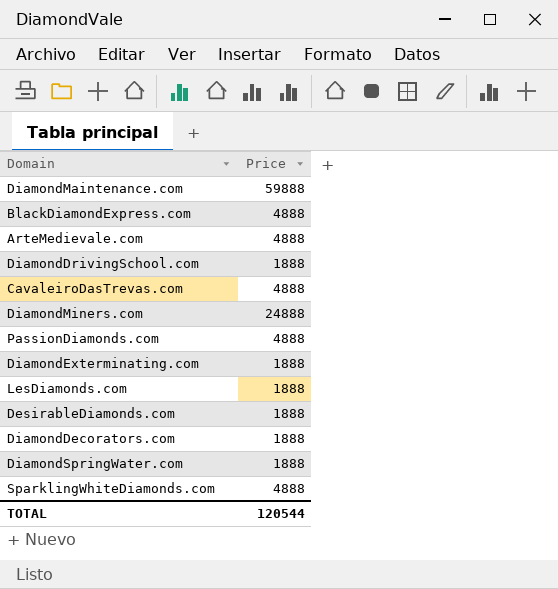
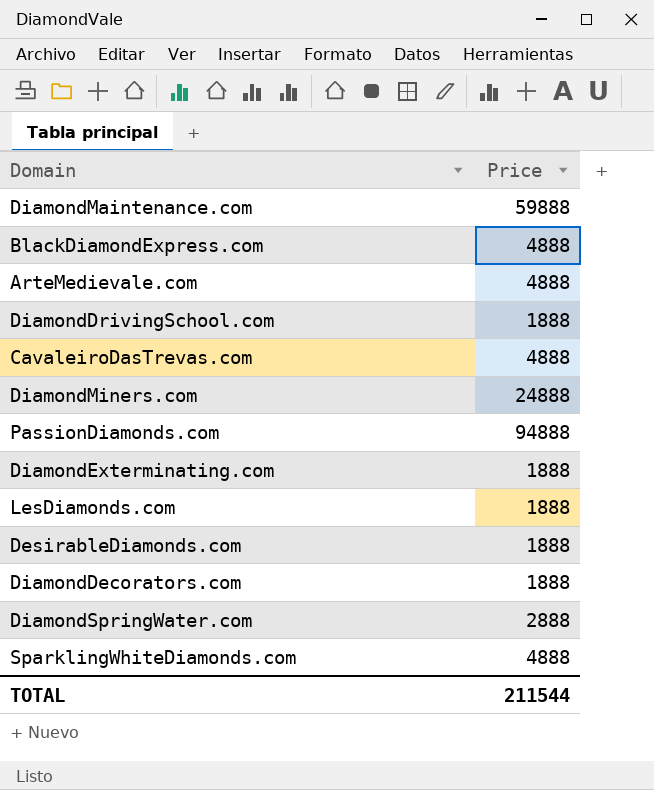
PassionDiamonds.com | Price: 4888 -> 94888
DiamondSpringWater.com | Price: 1888 -> 2888
TOTAL | Price: 120544 -> 211544

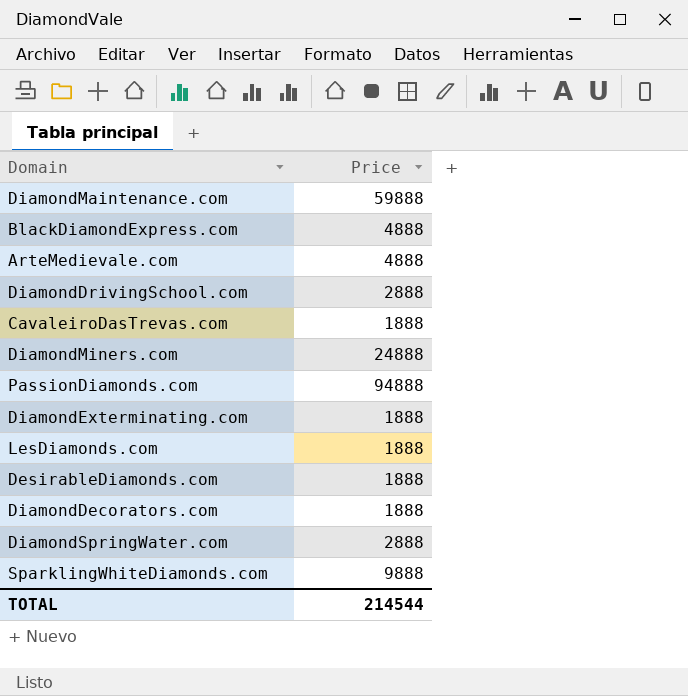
DiamondDrivingSchool.com | Price: 1888 -> 2888
CavaleiroDasTrevas.com | Price: 4888 -> 1888
SparklingWhiteDiamonds.com | Price: 4888 -> 9888
TOTAL | Price: 211544 -> 214544

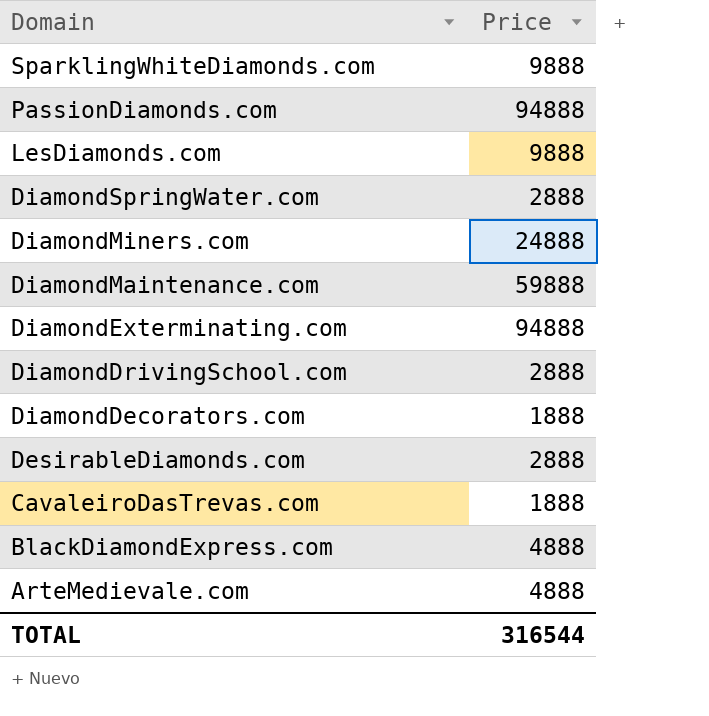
row order: none -> Domain descending
LesDiamonds.com | Price: 1888 -> 9888
DiamondExterminating.com | Price: 1888 -> 94888
DesirableDiamonds.com | Price: 1888 -> 2888
TOTAL | Price: 214544 -> 316544

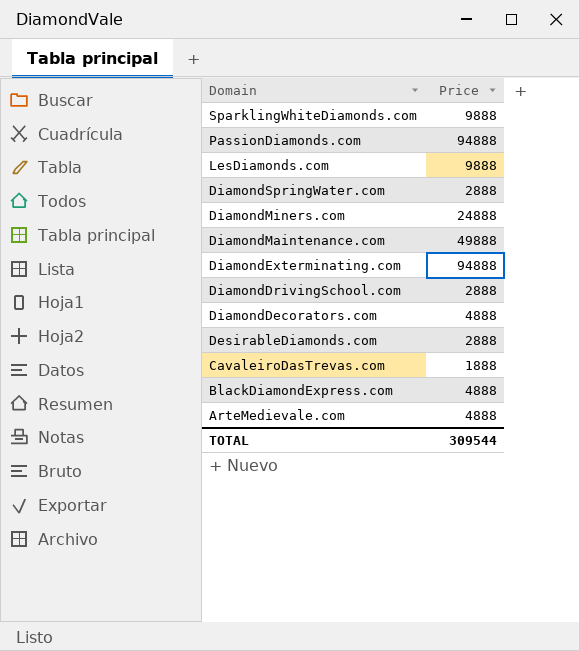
DiamondMaintenance.com | Price: 59888 -> 49888
DiamondDecorators.com | Price: 1888 -> 4888
TOTAL | Price: 316544 -> 309544

